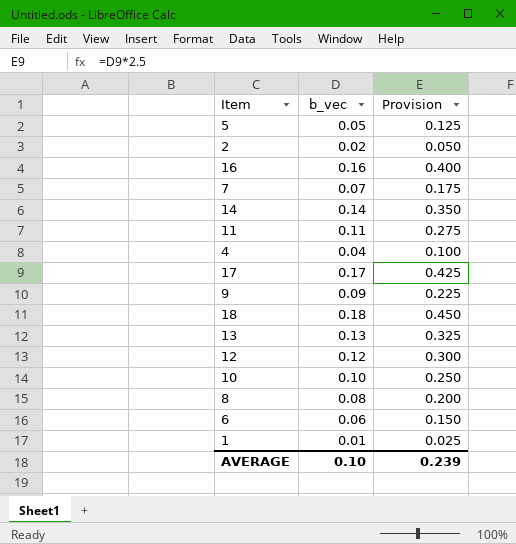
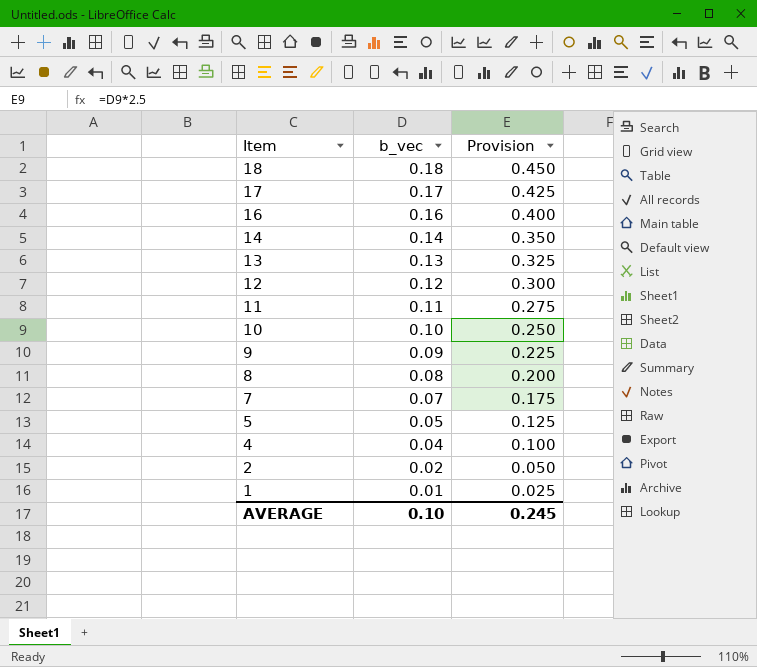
row order: none -> Item descending
row 6: 0.06 | 0.150 -> none
AVERAGE | Provision: 0.239 -> 0.245

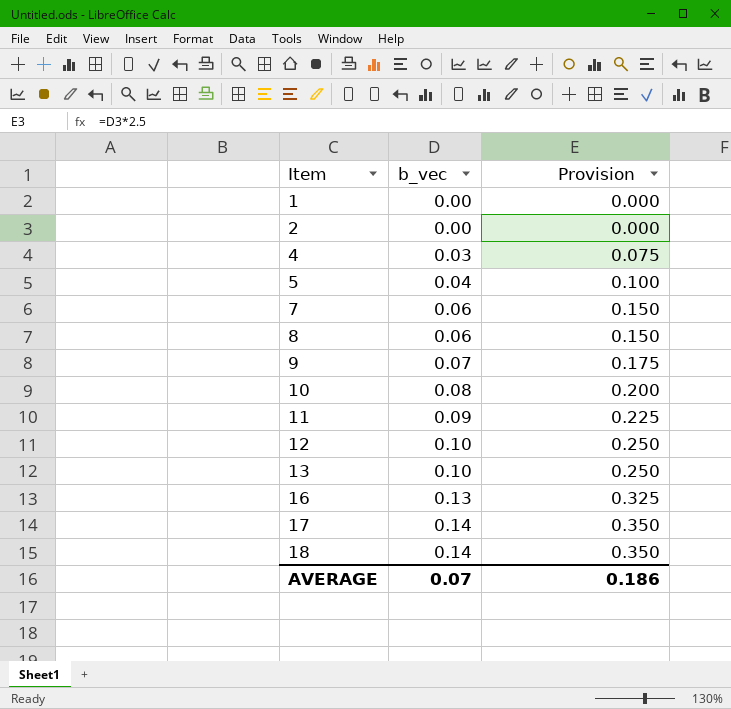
row order: Item descending -> Item ascending
row 14: 0.14 | 0.350 -> none
1 | b_vec: 0.01 -> 0.00
1 | Provision: 0.025 -> 0.000
2 | b_vec: 0.02 -> 0.00
2 | Provision: 0.050 -> 0.000
4 | b_vec: 0.04 -> 0.03
4 | Provision: 0.100 -> 0.075
5 | b_vec: 0.05 -> 0.04
5 | Provision: 0.125 -> 0.100
7 | b_vec: 0.07 -> 0.06
7 | Provision: 0.175 -> 0.150
8 | b_vec: 0.08 -> 0.06
8 | Provision: 0.200 -> 0.150
9 | b_vec: 0.09 -> 0.07
9 | Provision: 0.225 -> 0.175
10 | b_vec: 0.10 -> 0.08
10 | Provision: 0.250 -> 0.200
11 | b_vec: 0.11 -> 0.09
11 | Provision: 0.275 -> 0.225
12 | b_vec: 0.12 -> 0.10
12 | Provision: 0.300 -> 0.250
13 | b_vec: 0.13 -> 0.10
13 | Provision: 0.325 -> 0.250
16 | b_vec: 0.16 -> 0.13
16 | Provision: 0.400 -> 0.325
17 | b_vec: 0.17 -> 0.14
17 | Provision: 0.425 -> 0.350
18 | b_vec: 0.18 -> 0.14
18 | Provision: 0.450 -> 0.350
AVERAGE | b_vec: 0.10 -> 0.07
AVERAGE | Provision: 0.245 -> 0.186

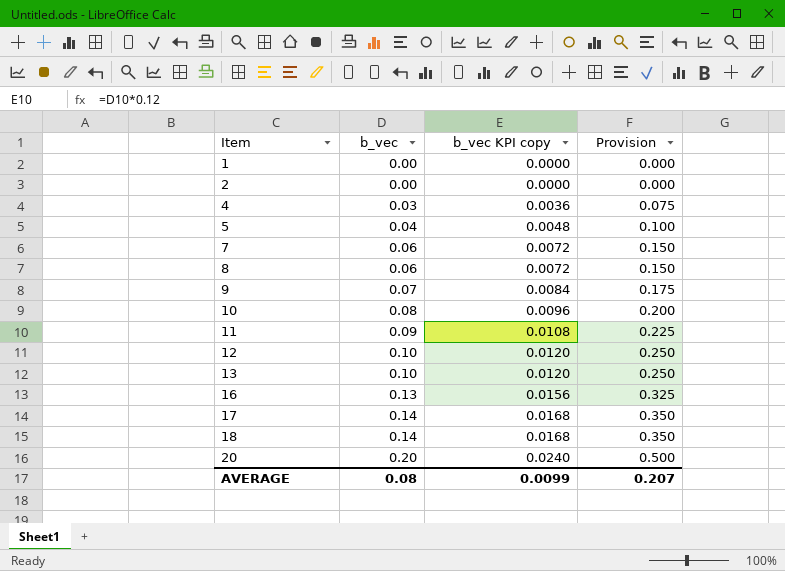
column b_vec KPI copy | formula: none -> [b_vec] * 0.12
row 20: none -> 0.20 | 0.0240 | 0.500
AVERAGE | b_vec: 0.07 -> 0.08
AVERAGE | Provision: 0.186 -> 0.207

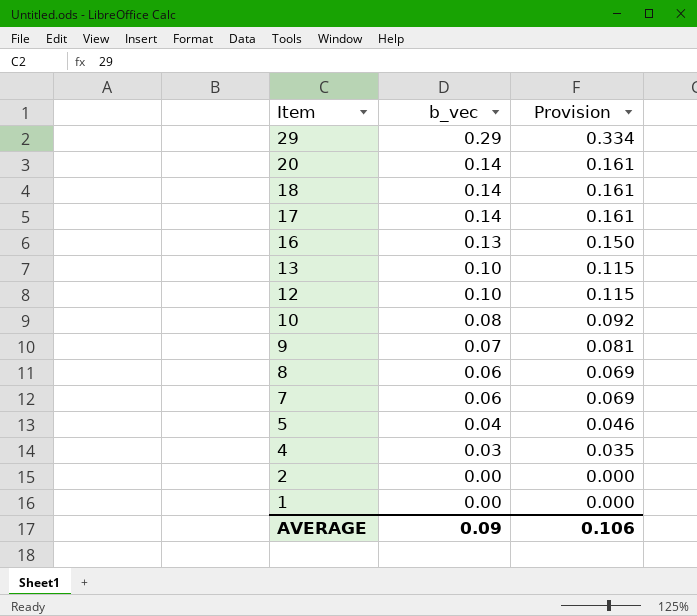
row order: Item ascending -> Item descending
column b_vec KPI copy | formula: [b_vec] * 0.12 -> none
column Provision | formula: [b_vec] * 2.5 -> [b_vec] * 1.15
row 11: 0.09 | 0.0108 | 0.225 -> none
row 29: none -> 0.29 | 0.334
20 | b_vec: 0.20 -> 0.14
AVERAGE | b_vec: 0.08 -> 0.09
AVERAGE | Provision: 0.207 -> 0.106

